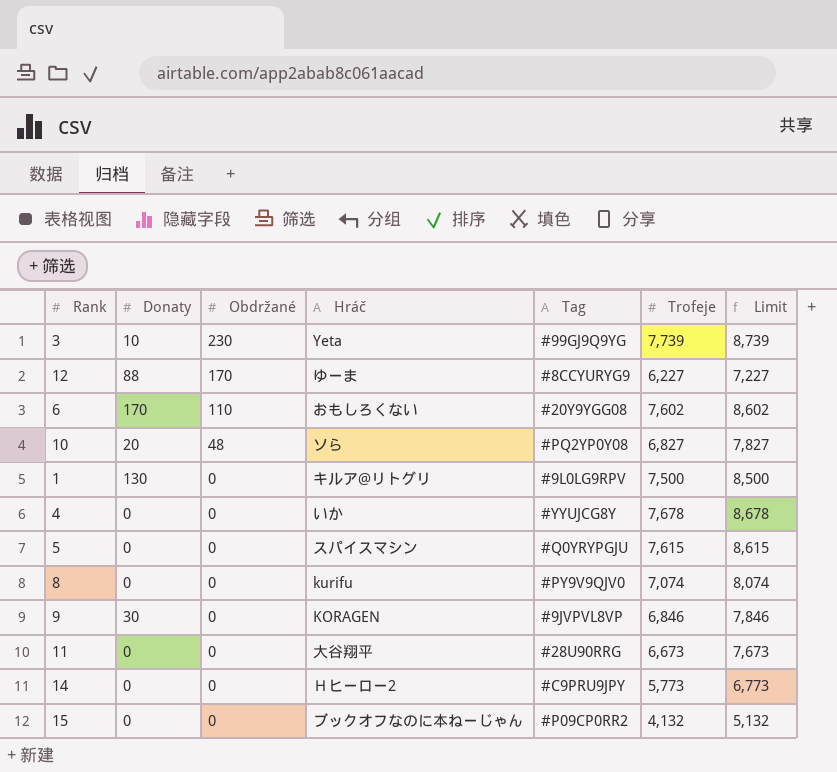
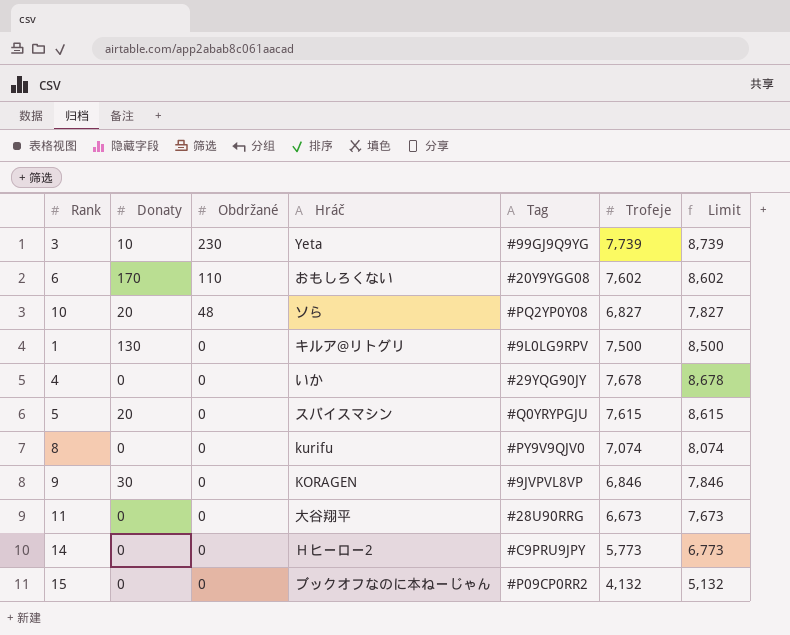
row 12: 88 | 170 | ゆーま | #8CCYURYG9 | 6,227 | 7,227 -> none
4 | Tag: #YYUJCG8Y -> #29YQG90JY
5 | Donaty: 0 -> 20

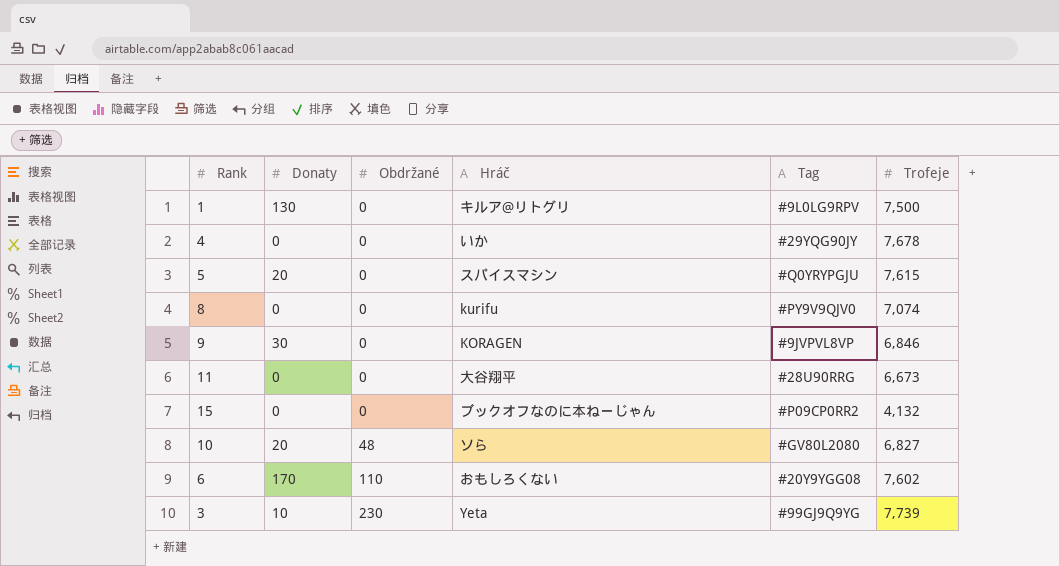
row order: Obdržané descending -> Obdržané ascending
column Limit | formula: [Trofeje] + 1000 -> none
row 14: 0 | 0 | Ｈヒーロー2 | #C9PRU9JPY | 5,773 | 6,773 -> none
10 | Tag: #PQ2YP0Y08 -> #GV80L2080

